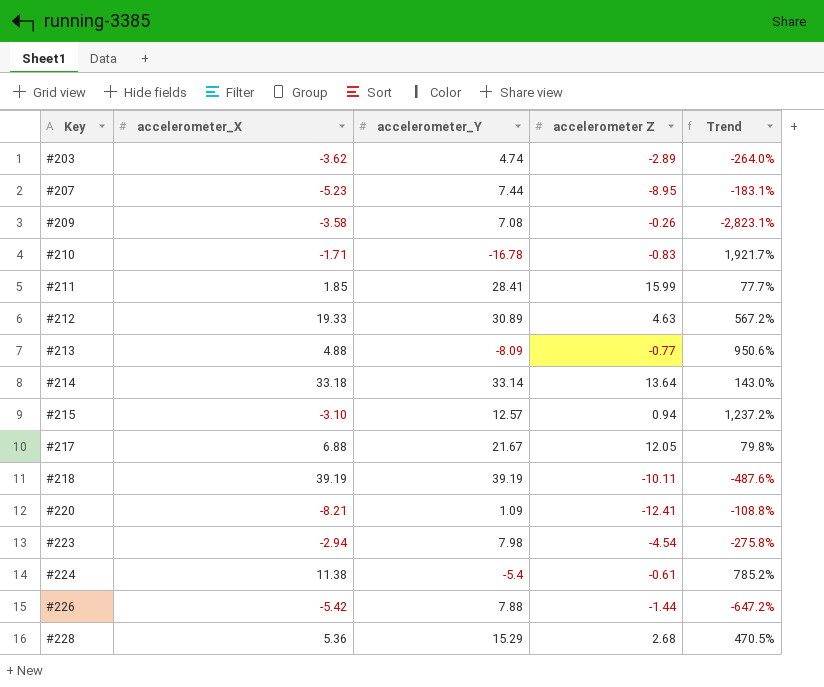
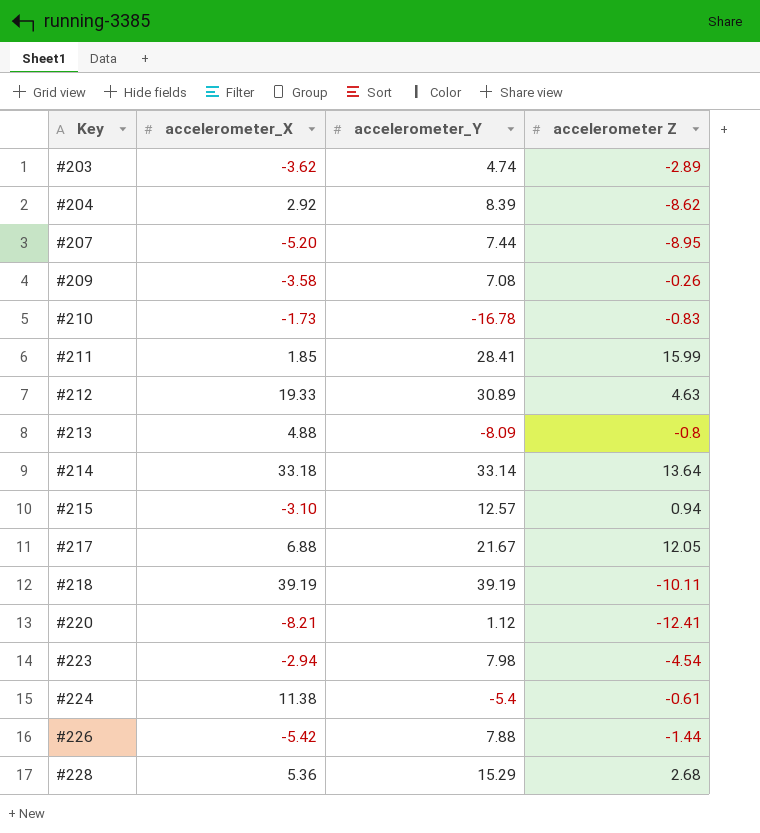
column Trend | formula: ([accelerometer_Y] - [accelerometer Z]) / [accelerometer Z] -> none
row #204: none -> 2.92 | 8.39 | -8.62
#207 | accelerometer_X: -5.23 -> -5.20
#210 | accelerometer_X: -1.71 -> -1.73
#213 | accelerometer Z: -0.77 -> -0.8
#220 | accelerometer_Y: 1.09 -> 1.12

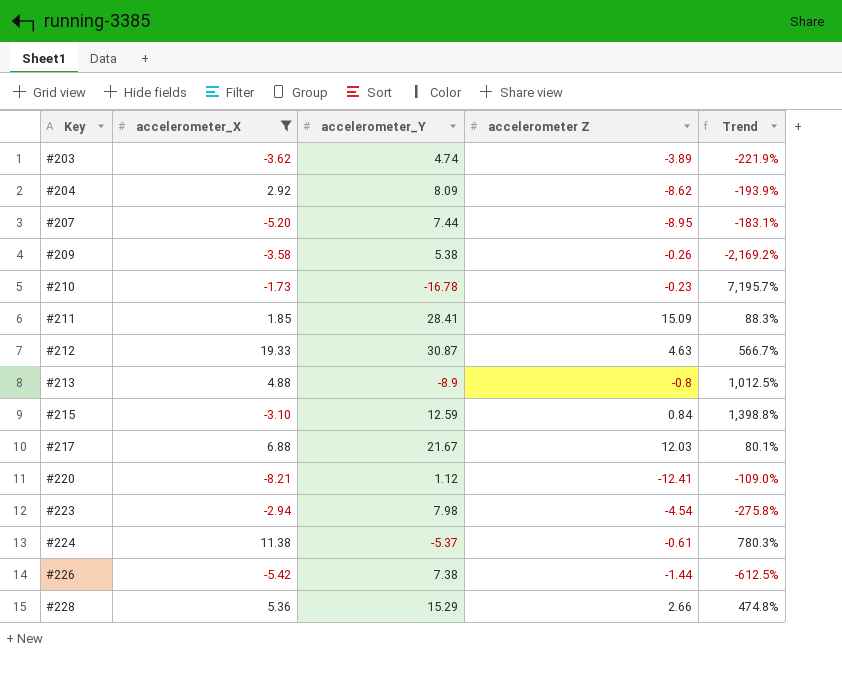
filter: none -> accelerometer_X <= 19.33
column Trend | formula: none -> ([accelerometer_Y] - [accelerometer Z]) / [accelerometer Z]
#203 | accelerometer Z: -2.89 -> -3.89
#204 | accelerometer_Y: 8.39 -> 8.09
#209 | accelerometer_Y: 7.08 -> 5.38
#210 | accelerometer Z: -0.83 -> -0.23
#211 | accelerometer Z: 15.99 -> 15.09
#212 | accelerometer_Y: 30.89 -> 30.87
#213 | accelerometer_Y: -8.09 -> -8.9
#215 | accelerometer_Y: 12.57 -> 12.59
#215 | accelerometer Z: 0.94 -> 0.84
#217 | accelerometer Z: 12.05 -> 12.03
#224 | accelerometer_Y: -5.4 -> -5.37
#226 | accelerometer_Y: 7.88 -> 7.38
#228 | accelerometer Z: 2.68 -> 2.66

